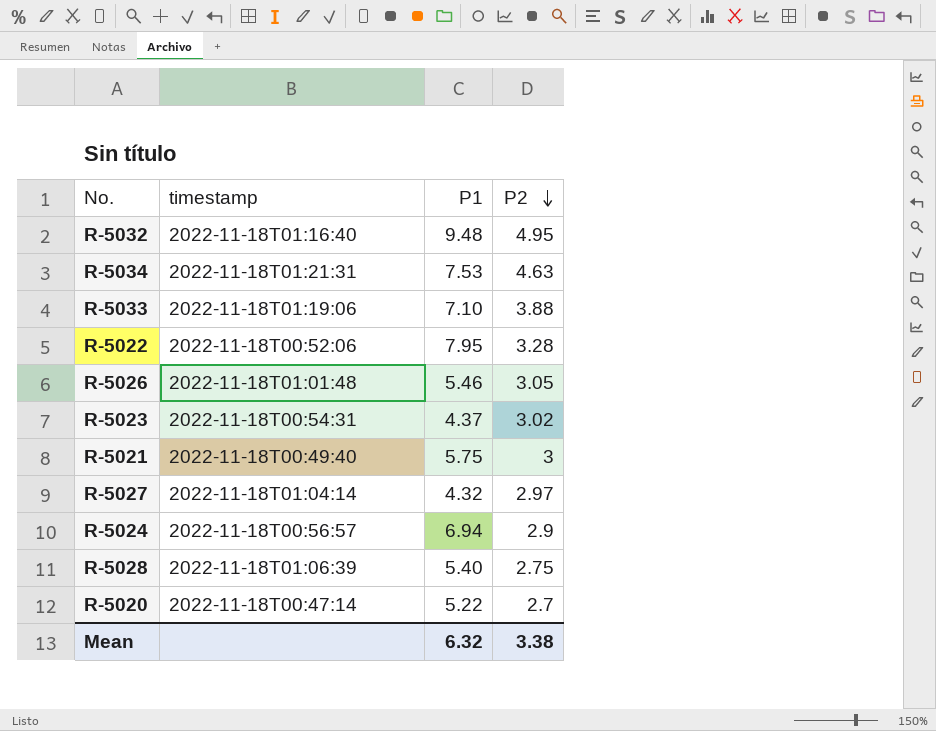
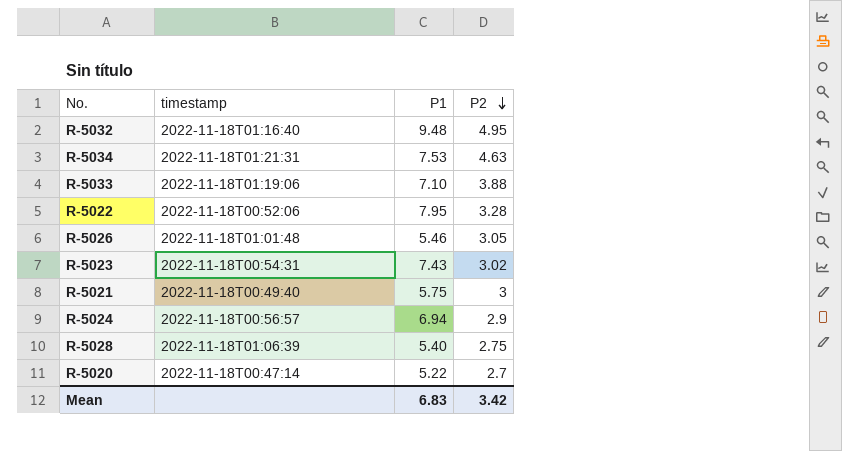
row R-5027: 2022-11-18T01:04:14 | 4.32 | 2.97 -> none
R-5023 | P1: 4.37 -> 7.43
Mean | P1: 6.32 -> 6.83
Mean | P2: 3.38 -> 3.42

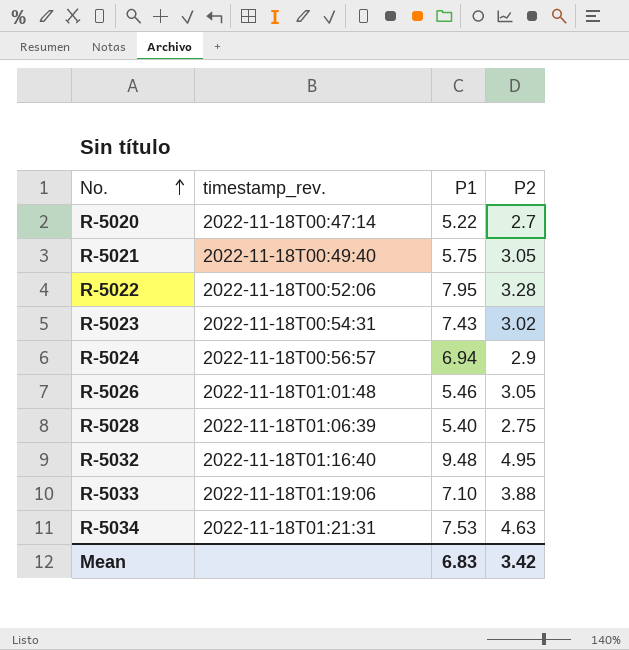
row order: P2 descending -> No. ascending
column name: timestamp -> timestamp_rev.
R-5021 | P2: 3 -> 3.05

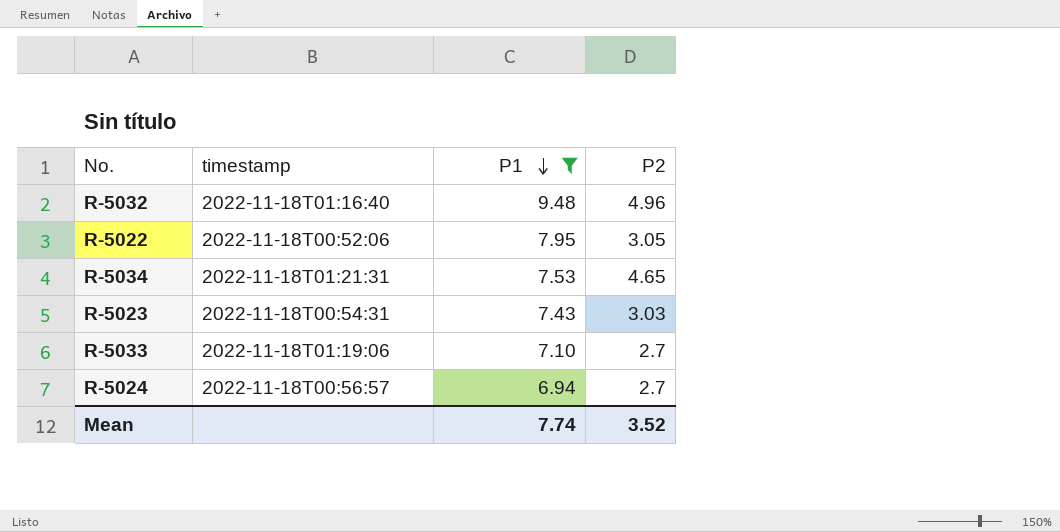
filter: none -> P1 >= 6.94
row order: No. ascending -> P1 descending
column name: timestamp_rev. -> timestamp
R-5032 | P2: 4.95 -> 4.96
R-5022 | P2: 3.28 -> 3.05
R-5034 | P2: 4.63 -> 4.65
R-5023 | P2: 3.02 -> 3.03
R-5033 | P2: 3.88 -> 2.7
R-5024 | P2: 2.9 -> 2.7
Mean | P1: 6.83 -> 7.74
Mean | P2: 3.42 -> 3.52

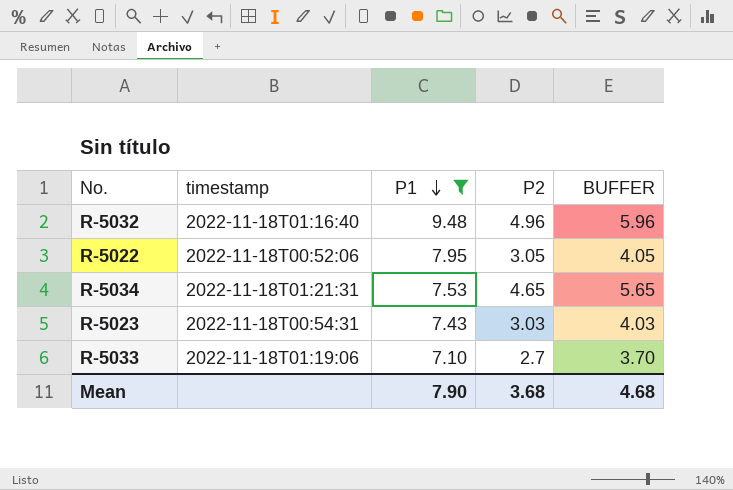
column BUFFER | formula: none -> [P2] + 1
row R-5024: 2022-11-18T00:56:57 | 6.94 | 2.7 -> none
Mean | P1: 7.74 -> 7.90
Mean | P2: 3.52 -> 3.68

